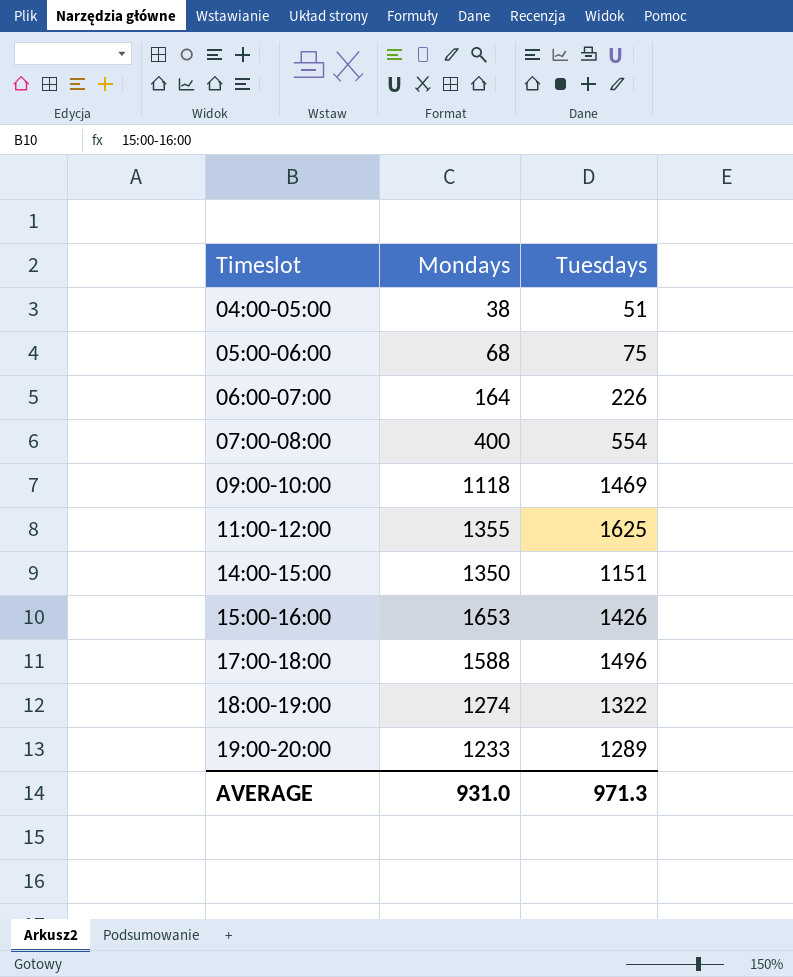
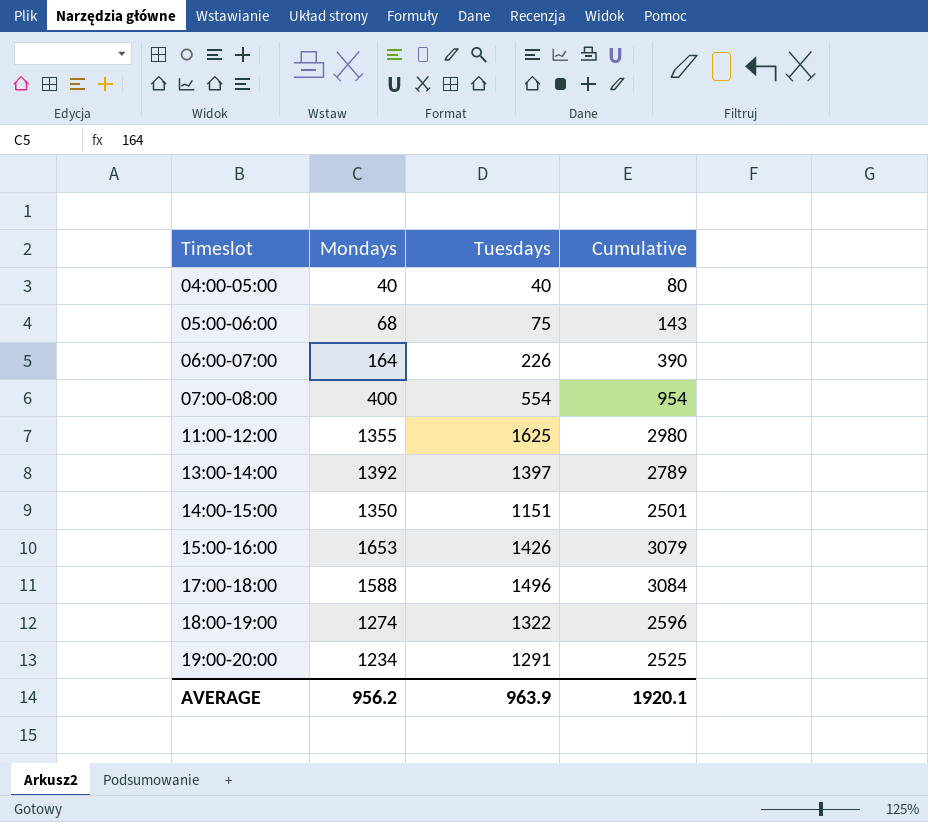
column Cumulative | formula: none -> [Mondays] + [Tuesdays]
row 09:00-10:00: 1118 | 1469 -> none
04:00-05:00 | Mondays: 38 -> 40
04:00-05:00 | Tuesdays: 51 -> 40
row 13:00-14:00: none -> 1392 | 1397 | 2789
19:00-20:00 | Mondays: 1233 -> 1234
19:00-20:00 | Tuesdays: 1289 -> 1291
AVERAGE | Mondays: 931.0 -> 956.2
AVERAGE | Tuesdays: 971.3 -> 963.9

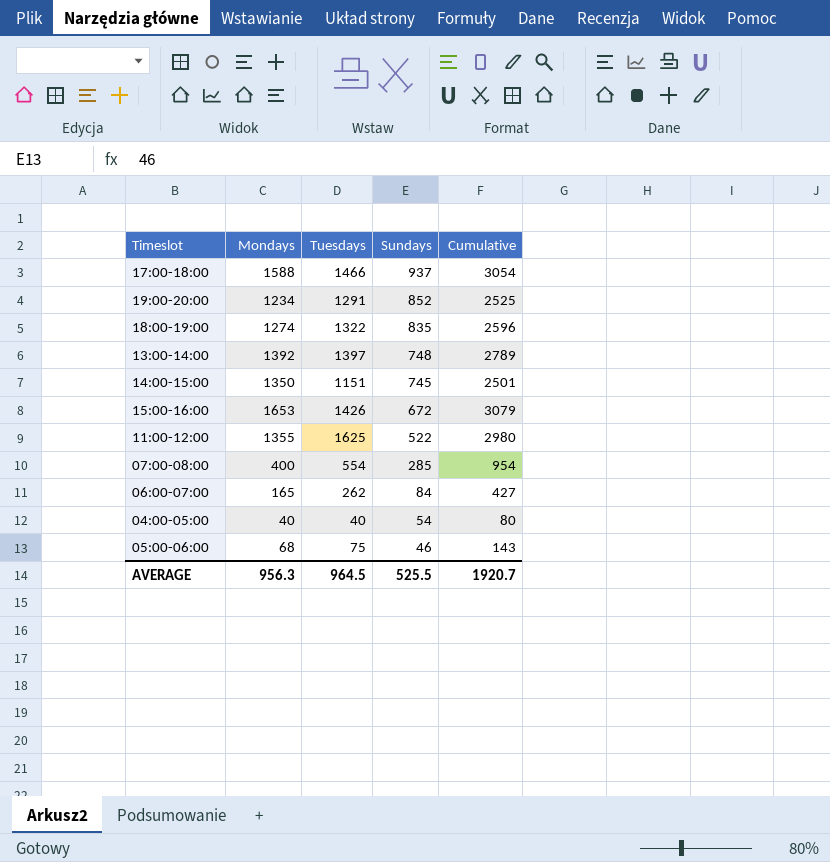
row order: Timeslot ascending -> Sundays descending
column Sundays | position: none -> 4
17:00-18:00 | Tuesdays: 1496 -> 1466
17:00-18:00 | Cumulative: 3084 -> 3054
06:00-07:00 | Mondays: 164 -> 165
06:00-07:00 | Tuesdays: 226 -> 262
06:00-07:00 | Cumulative: 390 -> 427
AVERAGE | Mondays: 956.2 -> 956.3
AVERAGE | Tuesdays: 963.9 -> 964.5
AVERAGE | Cumulative: 1920.1 -> 1920.7

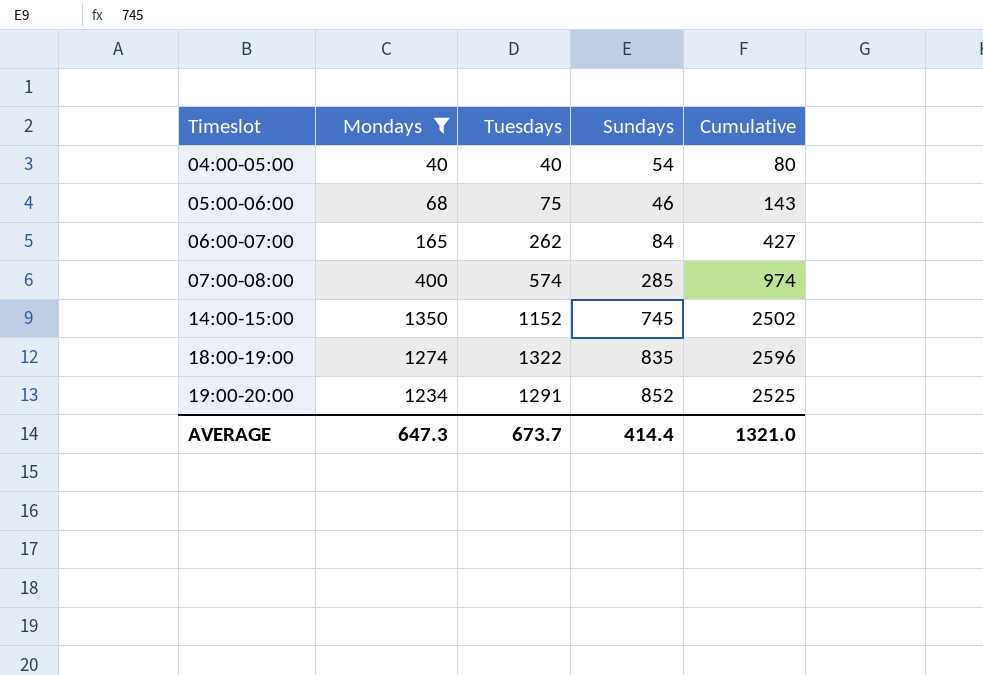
filter: none -> Mondays <= 1350
row order: Sundays descending -> Timeslot ascending
07:00-08:00 | Tuesdays: 554 -> 574
07:00-08:00 | Cumulative: 954 -> 974
14:00-15:00 | Tuesdays: 1151 -> 1152
14:00-15:00 | Cumulative: 2501 -> 2502
AVERAGE | Mondays: 956.3 -> 647.3
AVERAGE | Tuesdays: 964.5 -> 673.7
AVERAGE | Sundays: 525.5 -> 414.4
AVERAGE | Cumulative: 1920.7 -> 1321.0

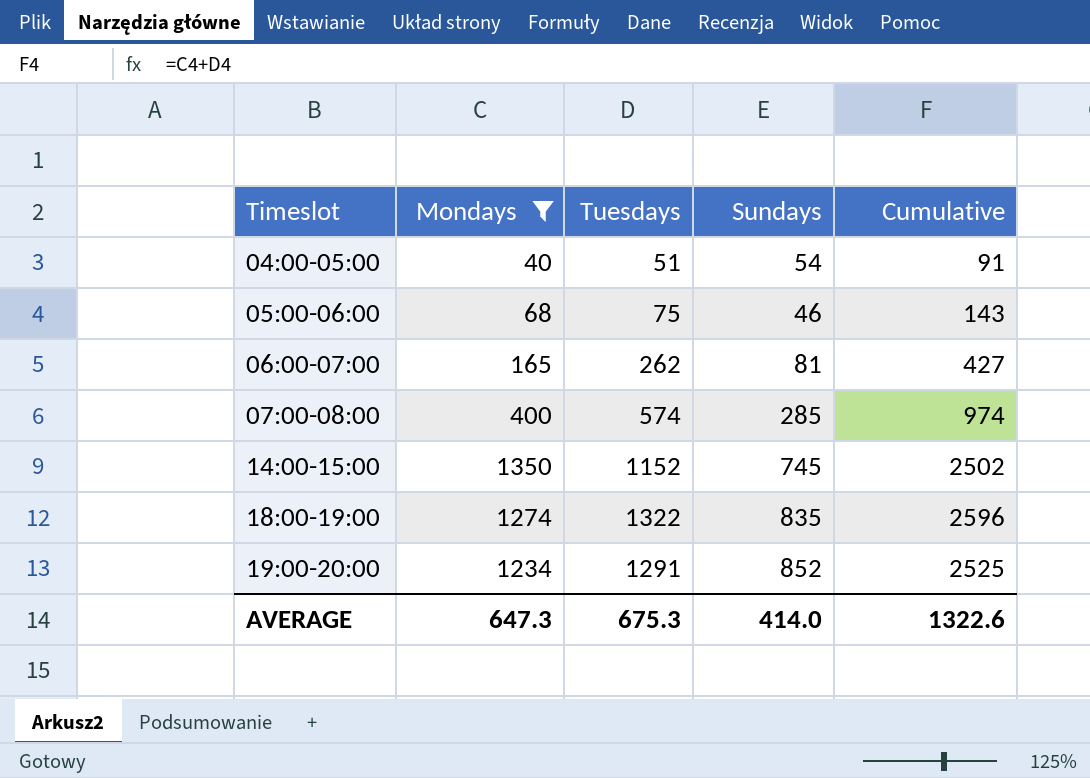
04:00-05:00 | Tuesdays: 40 -> 51
04:00-05:00 | Cumulative: 80 -> 91
06:00-07:00 | Sundays: 84 -> 81
AVERAGE | Tuesdays: 673.7 -> 675.3
AVERAGE | Sundays: 414.4 -> 414.0
AVERAGE | Cumulative: 1321.0 -> 1322.6

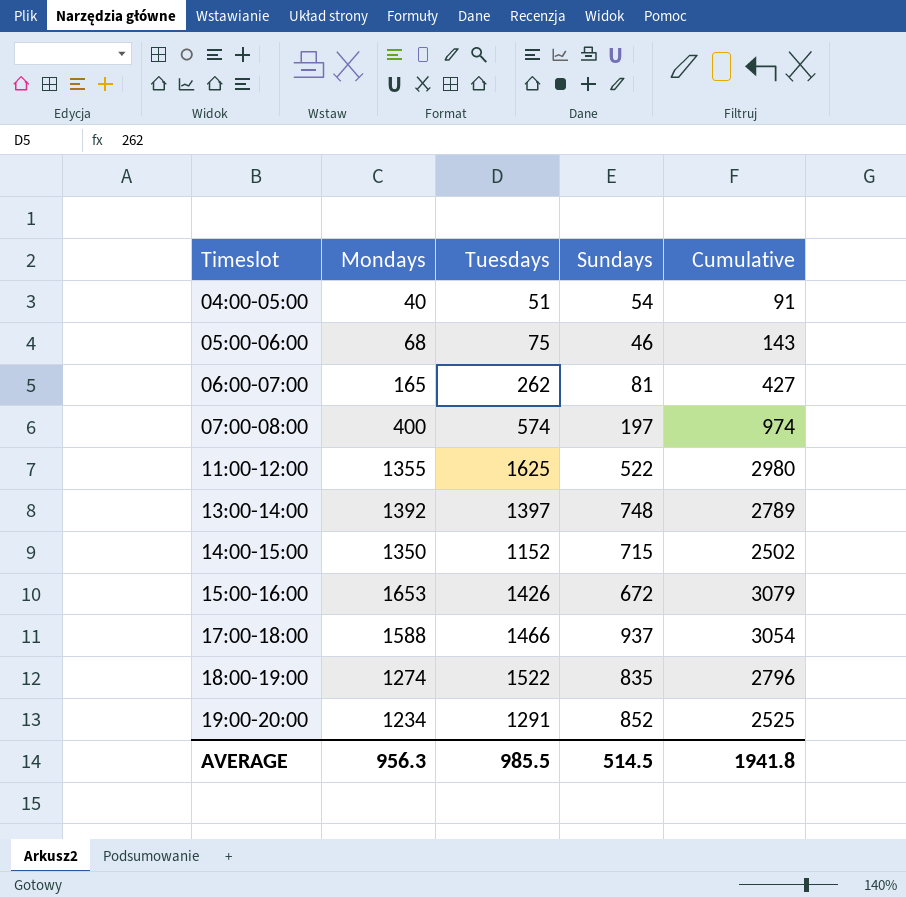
filter: Mondays <= 1350 -> none
07:00-08:00 | Sundays: 285 -> 197
14:00-15:00 | Sundays: 745 -> 715
18:00-19:00 | Tuesdays: 1322 -> 1522
18:00-19:00 | Cumulative: 2596 -> 2796
AVERAGE | Mondays: 647.3 -> 956.3
AVERAGE | Tuesdays: 675.3 -> 985.5
AVERAGE | Sundays: 414.0 -> 514.5
AVERAGE | Cumulative: 1322.6 -> 1941.8

